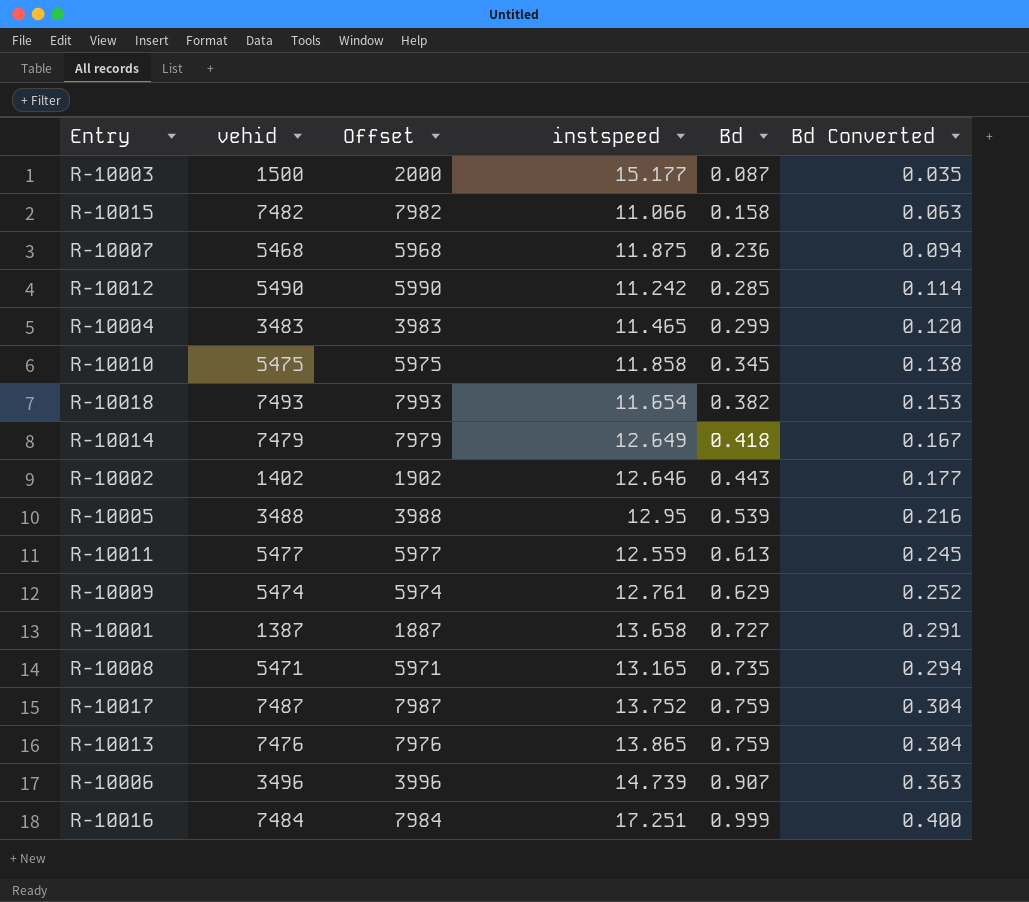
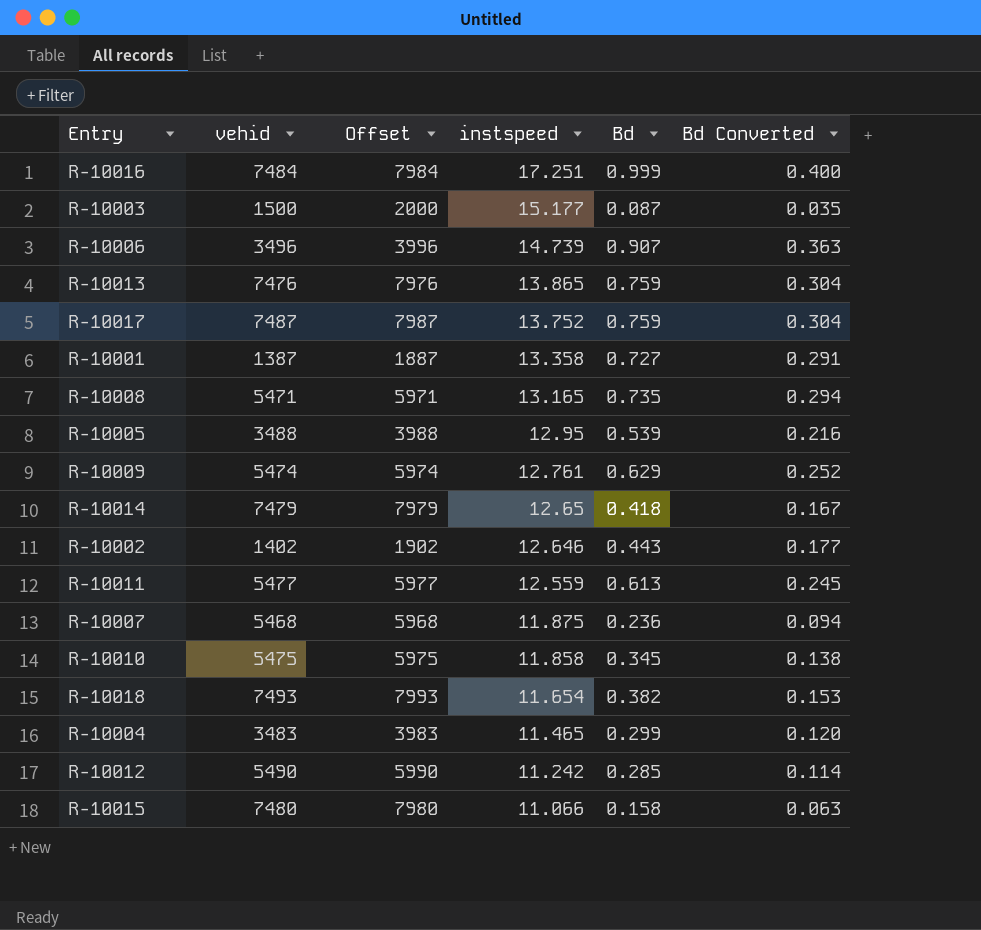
row order: Bd ascending -> instspeed descending
R-10001 | instspeed: 13.658 -> 13.358
R-10014 | instspeed: 12.649 -> 12.65
R-10015 | vehid: 7482 -> 7480
R-10015 | Offset: 7982 -> 7980

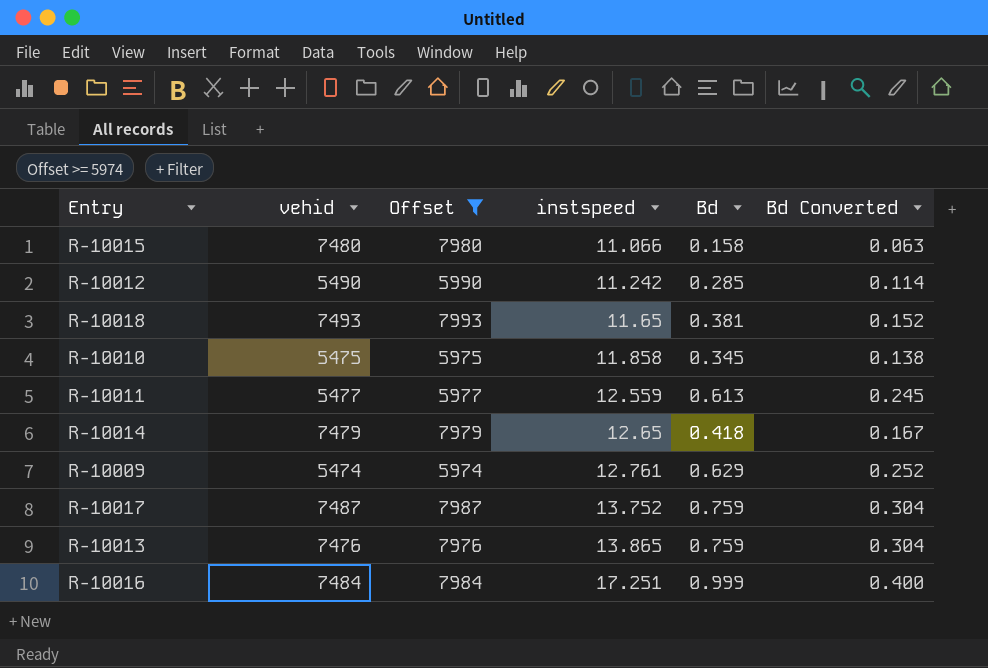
filter: none -> Offset >= 5974
row order: instspeed descending -> instspeed ascending
R-10018 | instspeed: 11.654 -> 11.65
R-10018 | Bd: 0.382 -> 0.381
R-10018 | Bd Converted: 0.153 -> 0.152

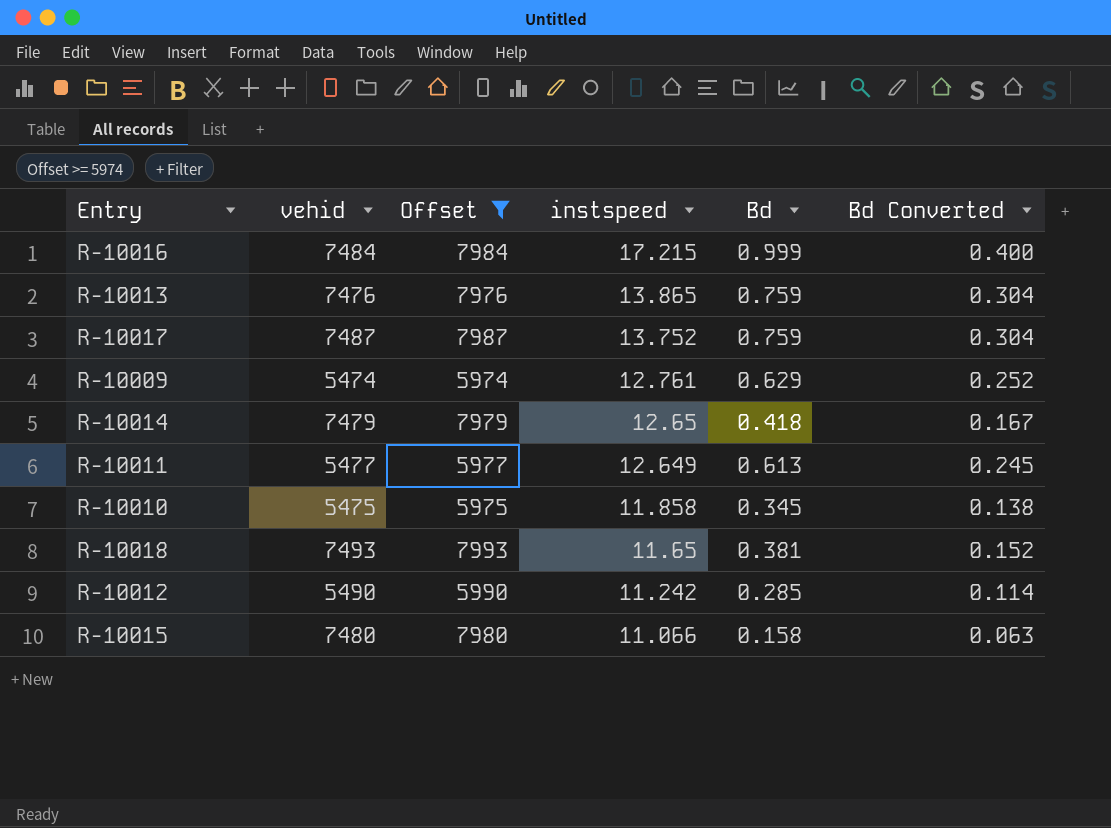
row order: instspeed ascending -> instspeed descending
R-10016 | instspeed: 17.251 -> 17.215
R-10011 | instspeed: 12.559 -> 12.649

